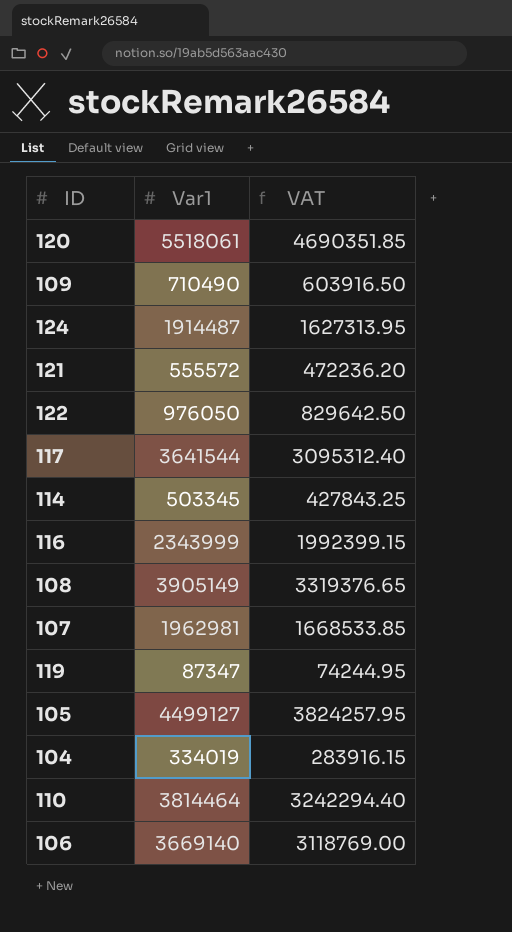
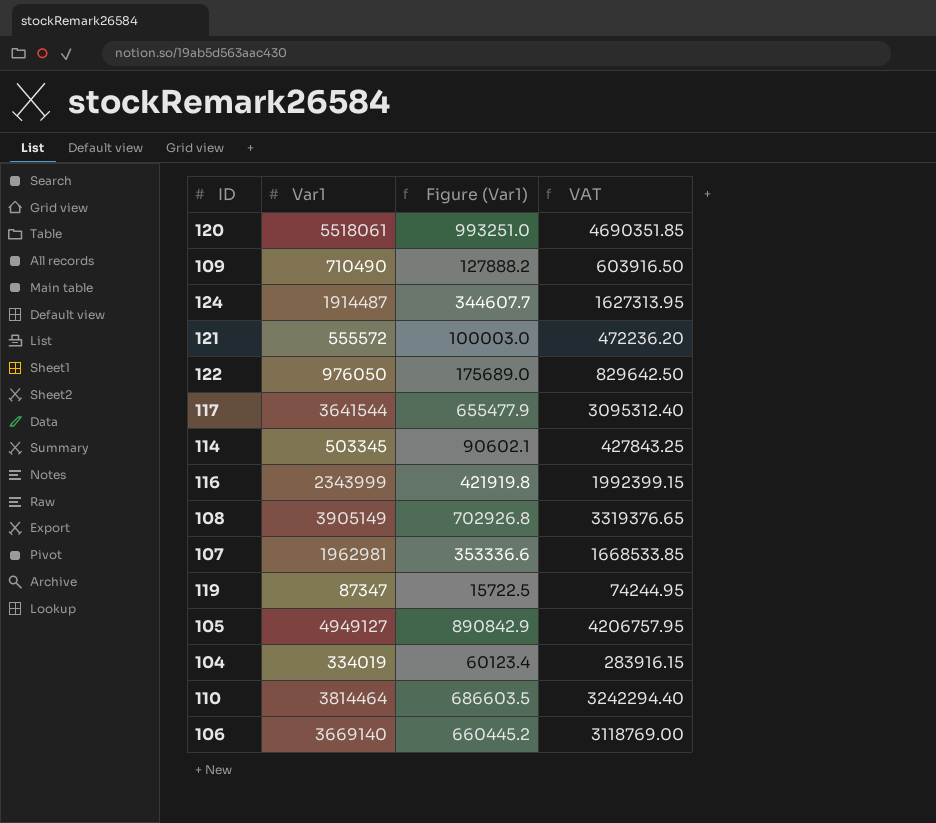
column Figure (Var1) | formula: none -> [Var1] * 0.18
105 | Var1: 4499127 -> 4949127
105 | VAT: 3824257.95 -> 4206757.95

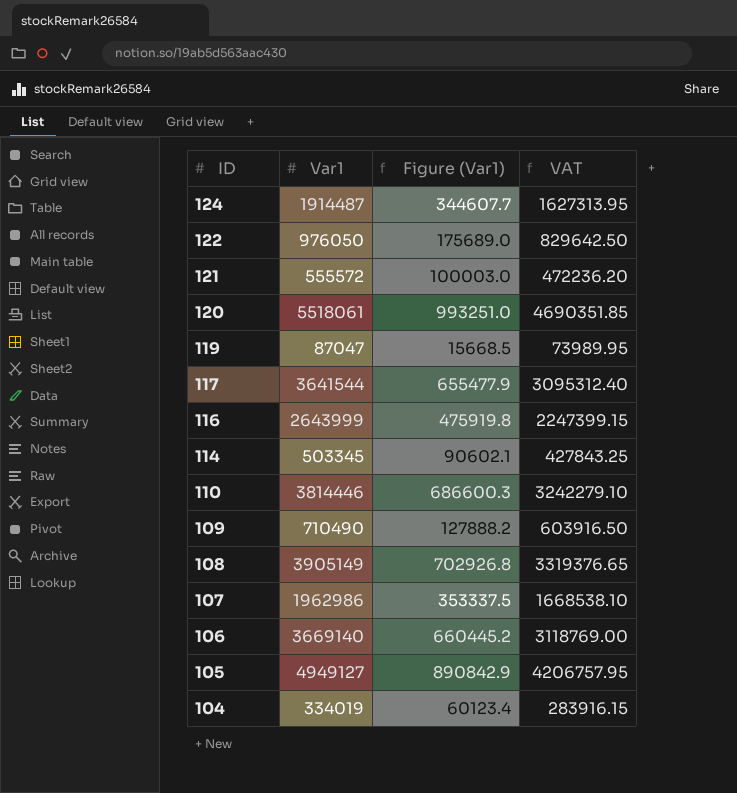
row order: none -> ID descending
119 | Var1: 87347 -> 87047
119 | Figure (Var1): 15722.5 -> 15668.5
119 | VAT: 74244.95 -> 73989.95
116 | Var1: 2343999 -> 2643999
116 | Figure (Var1): 421919.8 -> 475919.8
116 | VAT: 1992399.15 -> 2247399.15
110 | Var1: 3814464 -> 3814446
110 | Figure (Var1): 686603.5 -> 686600.3
110 | VAT: 3242294.40 -> 3242279.10
107 | Var1: 1962981 -> 1962986
107 | Figure (Var1): 353336.6 -> 353337.5
107 | VAT: 1668533.85 -> 1668538.10

